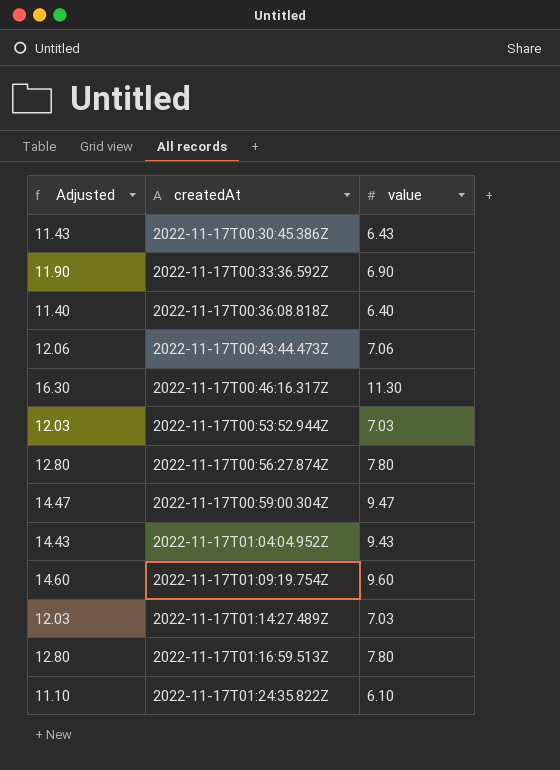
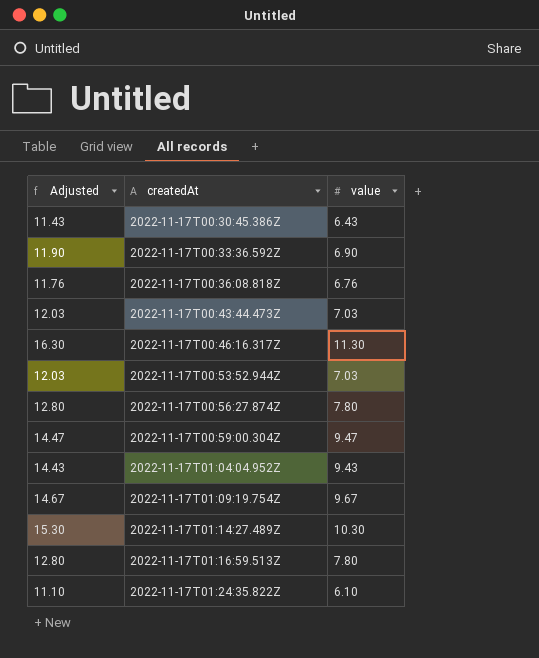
2022-11-17T00:36:08.818Z | Adjusted: 11.40 -> 11.76
2022-11-17T00:36:08.818Z | value: 6.40 -> 6.76
2022-11-17T00:43:44.473Z | Adjusted: 12.06 -> 12.03
2022-11-17T00:43:44.473Z | value: 7.06 -> 7.03
2022-11-17T01:09:19.754Z | Adjusted: 14.60 -> 14.67
2022-11-17T01:09:19.754Z | value: 9.60 -> 9.67
2022-11-17T01:14:27.489Z | Adjusted: 12.03 -> 15.30
2022-11-17T01:14:27.489Z | value: 7.03 -> 10.30

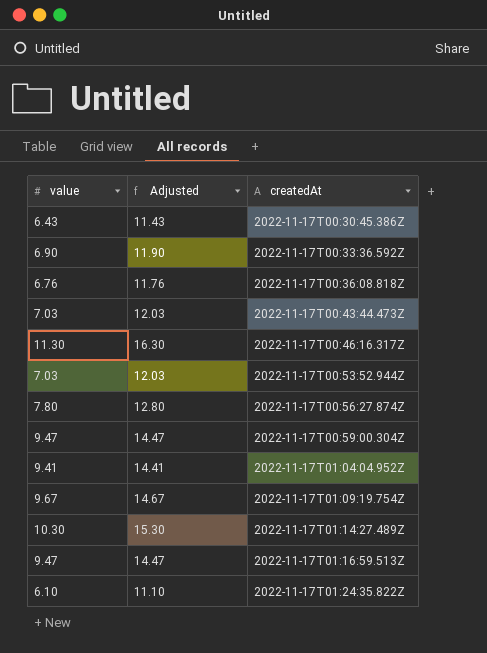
column value | position: 3 -> 1
2022-11-17T01:04:04.952Z | value: 9.43 -> 9.41
2022-11-17T01:04:04.952Z | Adjusted: 14.43 -> 14.41
2022-11-17T01:16:59.513Z | value: 7.80 -> 9.47
2022-11-17T01:16:59.513Z | Adjusted: 12.80 -> 14.47

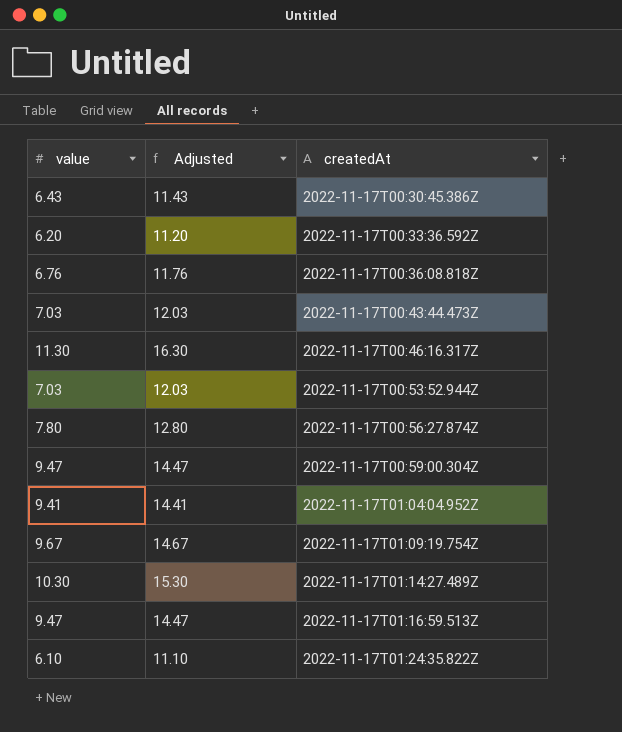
2022-11-17T00:33:36.592Z | value: 6.90 -> 6.20
2022-11-17T00:33:36.592Z | Adjusted: 11.90 -> 11.20

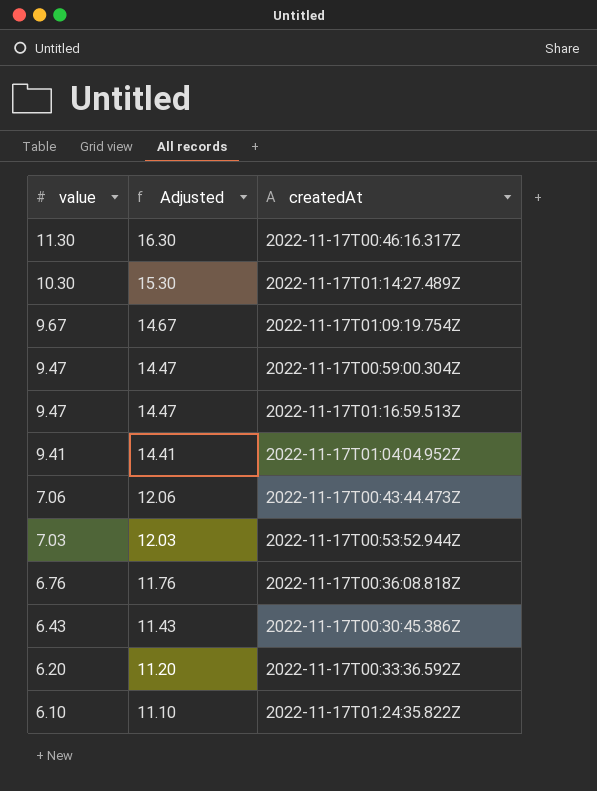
row order: createdAt ascending -> value descending
row 2022-11-17T00:56:27.874Z: 7.80 | 12.80 -> none
2022-11-17T00:43:44.473Z | value: 7.03 -> 7.06
2022-11-17T00:43:44.473Z | Adjusted: 12.03 -> 12.06

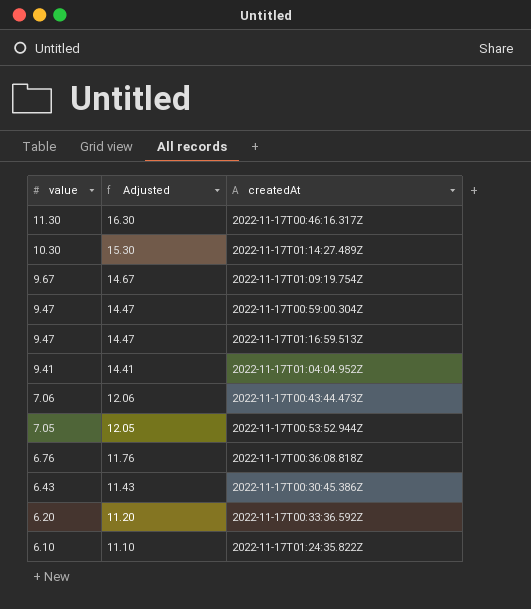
2022-11-17T00:53:52.944Z | value: 7.03 -> 7.05
2022-11-17T00:53:52.944Z | Adjusted: 12.03 -> 12.05

